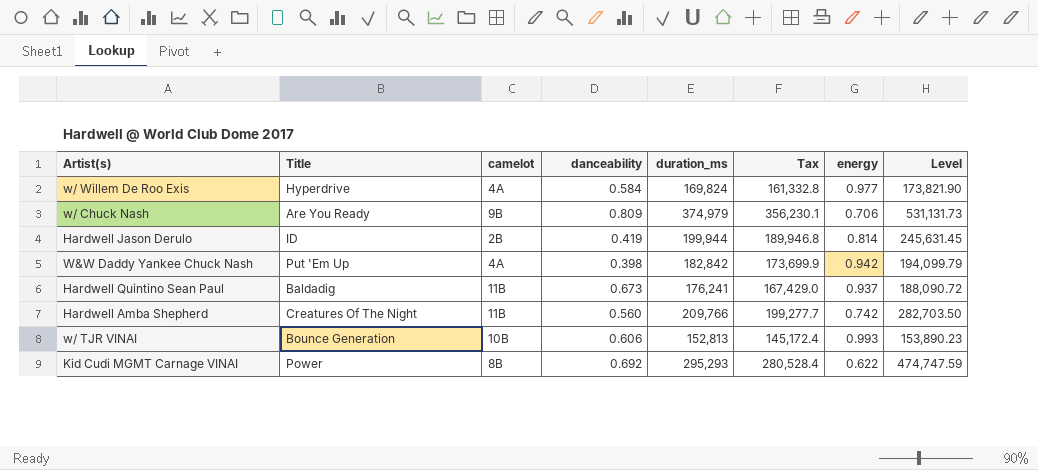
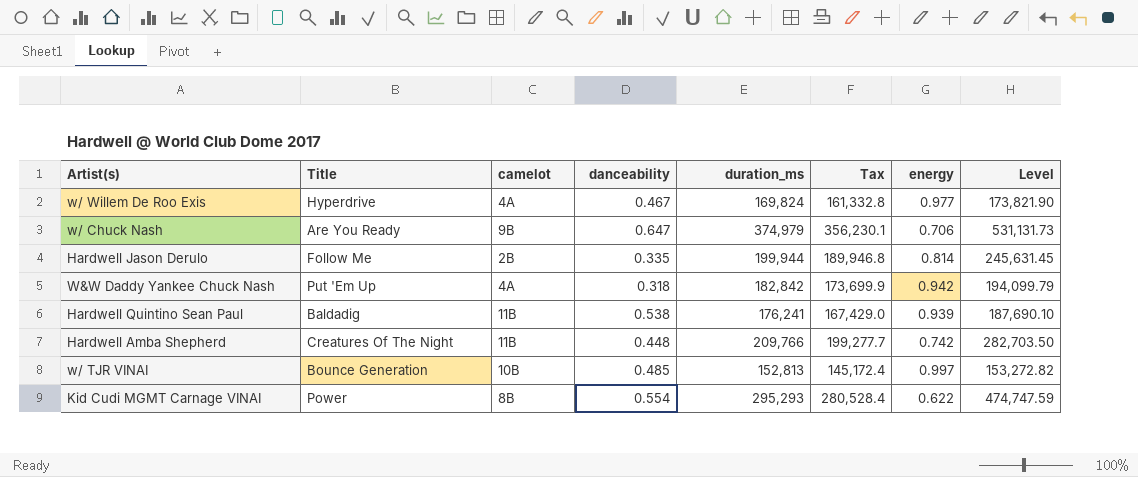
w/ Willem De Roo Exis | danceability: 0.584 -> 0.467
w/ Chuck Nash | danceability: 0.809 -> 0.647
Hardwell Jason Derulo | Title: ID -> Follow Me
Hardwell Jason Derulo | danceability: 0.419 -> 0.335
W&W Daddy Yankee Chuck Nash | danceability: 0.398 -> 0.318
Hardwell Quintino Sean Paul | danceability: 0.673 -> 0.538
Hardwell Quintino Sean Paul | energy: 0.937 -> 0.939
Hardwell Quintino Sean Paul | Level: 188,090.72 -> 187,690.10
Hardwell Amba Shepherd | danceability: 0.560 -> 0.448
w/ TJR VINAI | danceability: 0.606 -> 0.485
w/ TJR VINAI | energy: 0.993 -> 0.997
w/ TJR VINAI | Level: 153,890.23 -> 153,272.82
Kid Cudi MGMT Carnage VINAI | danceability: 0.692 -> 0.554

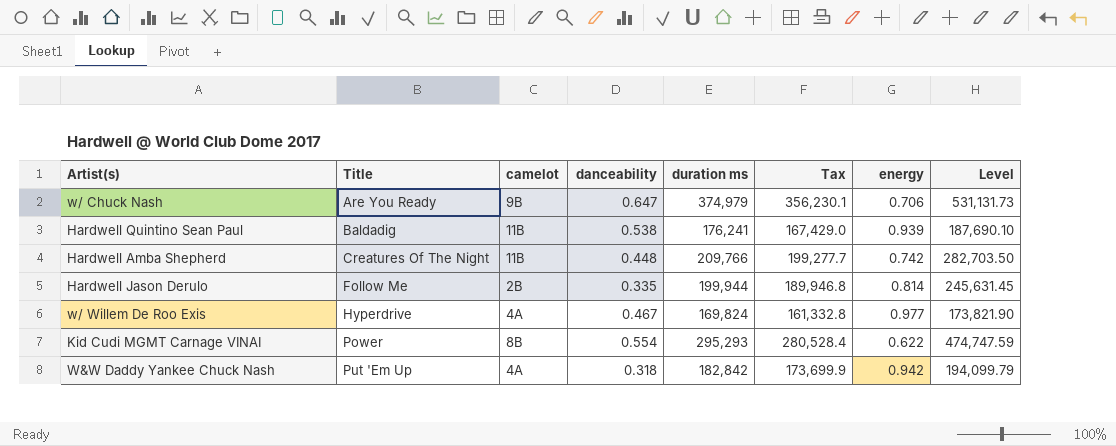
row order: none -> Title ascending
column name: duration_ms -> duration ms
row w/ TJR VINAI: Bounce Generation | 10B | 0.485 | 152,813 | 145,172.4 | 0.997 | 153,272.82 -> none

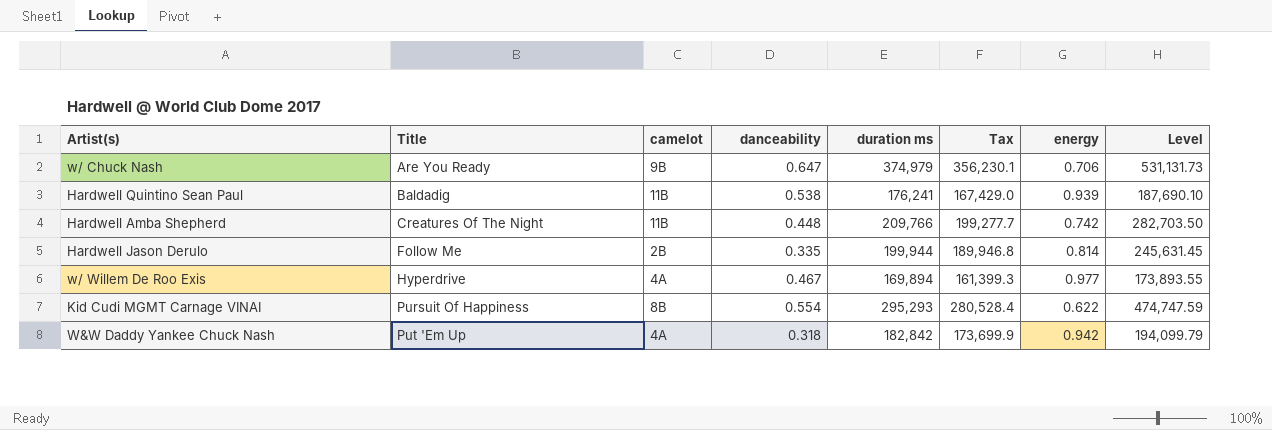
w/ Willem De Roo Exis | duration ms: 169,824 -> 169,894
w/ Willem De Roo Exis | Tax: 161,332.8 -> 161,399.3
w/ Willem De Roo Exis | Level: 173,821.90 -> 173,893.55
Kid Cudi MGMT Carnage VINAI | Title: Power -> Pursuit Of Happiness

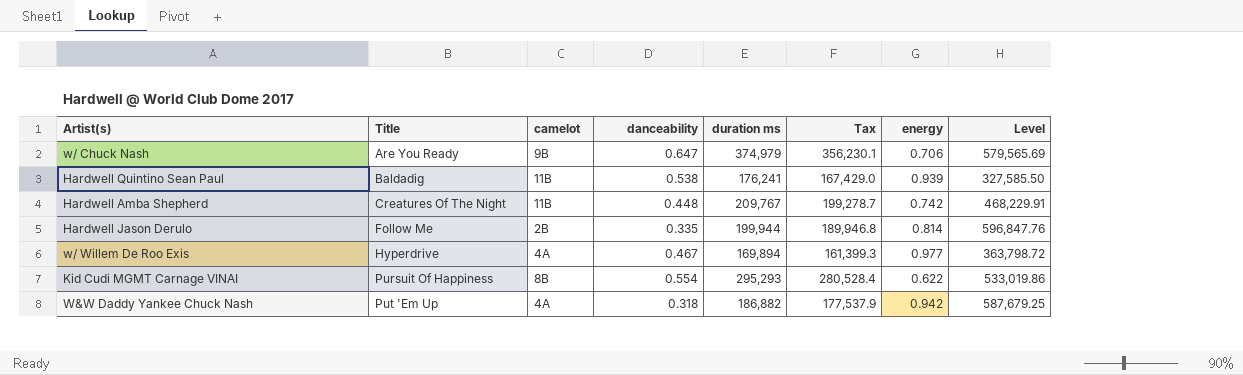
column Level | formula: [duration ms] / [energy] -> [duration ms] / [danceability]
Hardwell Amba Shepherd | duration ms: 209,766 -> 209,767
Hardwell Amba Shepherd | Tax: 199,277.7 -> 199,278.7
W&W Daddy Yankee Chuck Nash | duration ms: 182,842 -> 186,882
W&W Daddy Yankee Chuck Nash | Tax: 173,699.9 -> 177,537.9

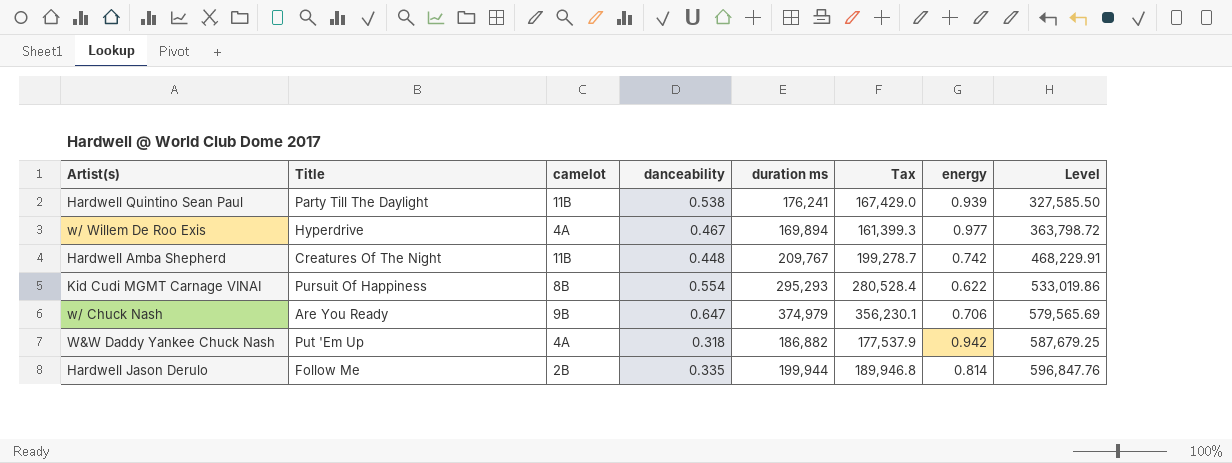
row order: Title ascending -> Level ascending
Hardwell Quintino Sean Paul | Title: Baldadig -> Party Till The Daylight

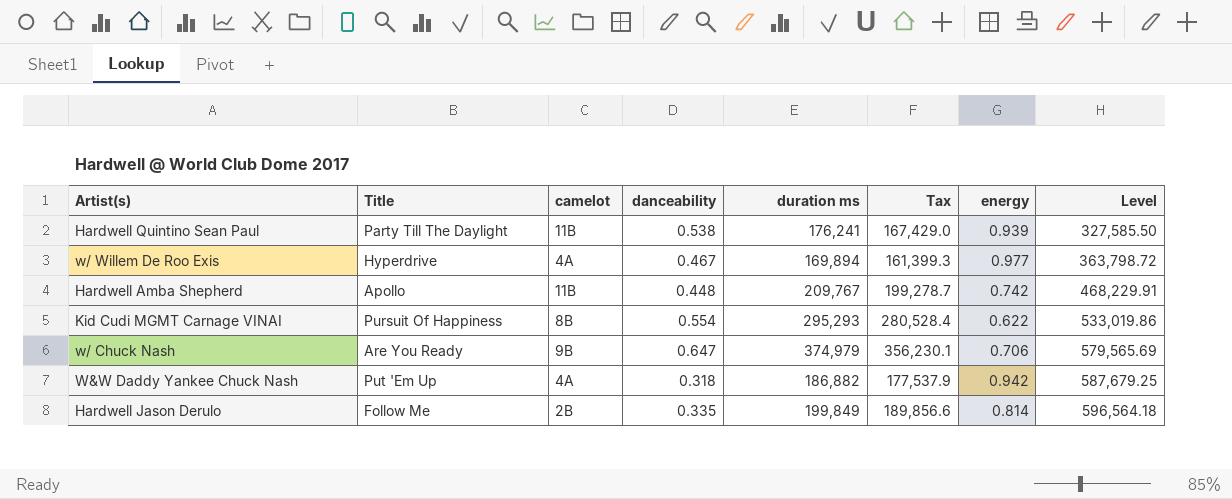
Hardwell Amba Shepherd | Title: Creatures Of The Night -> Apollo
Hardwell Jason Derulo | duration ms: 199,944 -> 199,849
Hardwell Jason Derulo | Tax: 189,946.8 -> 189,856.6
Hardwell Jason Derulo | Level: 596,847.76 -> 596,564.18

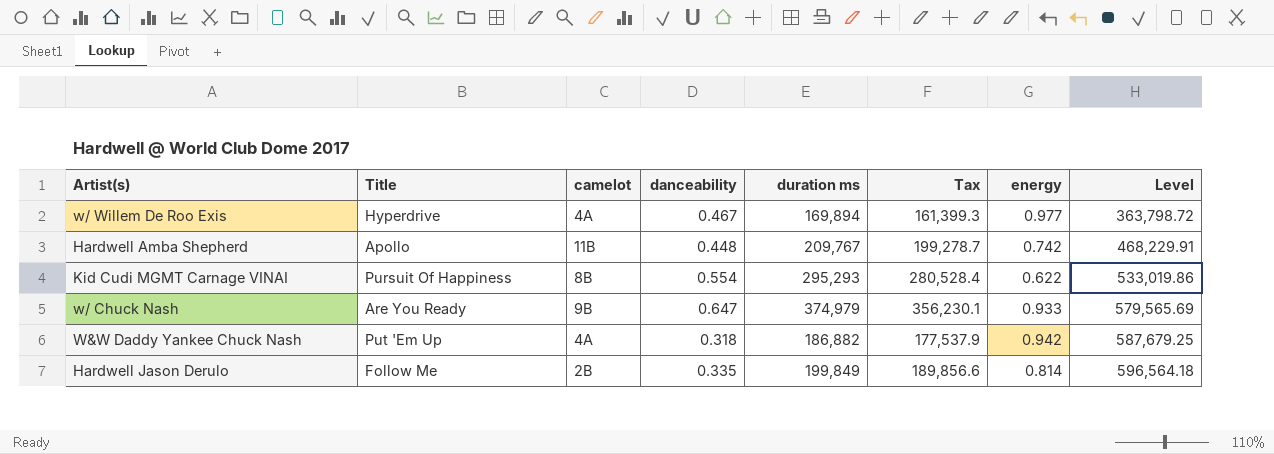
row Hardwell Quintino Sean Paul: Party Till The Daylight | 11B | 0.538 | 176,241 | 167,429.0 | 0.939 | 327,585.50 -> none
w/ Chuck Nash | energy: 0.706 -> 0.933

